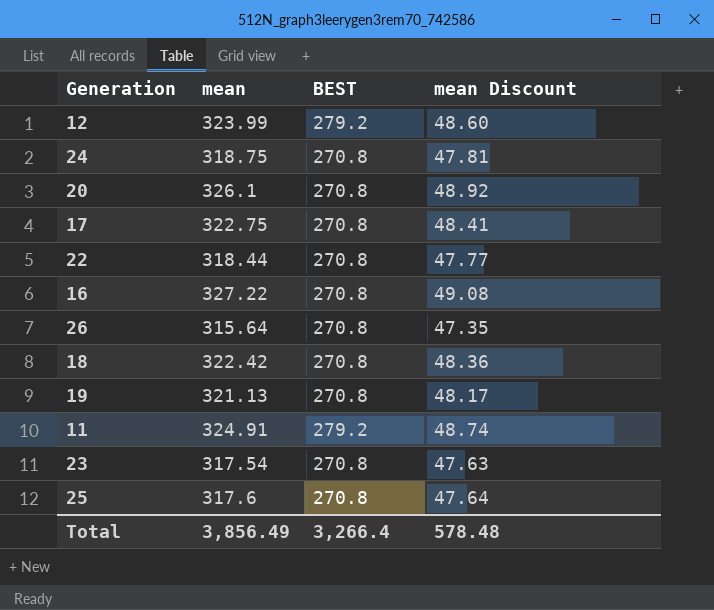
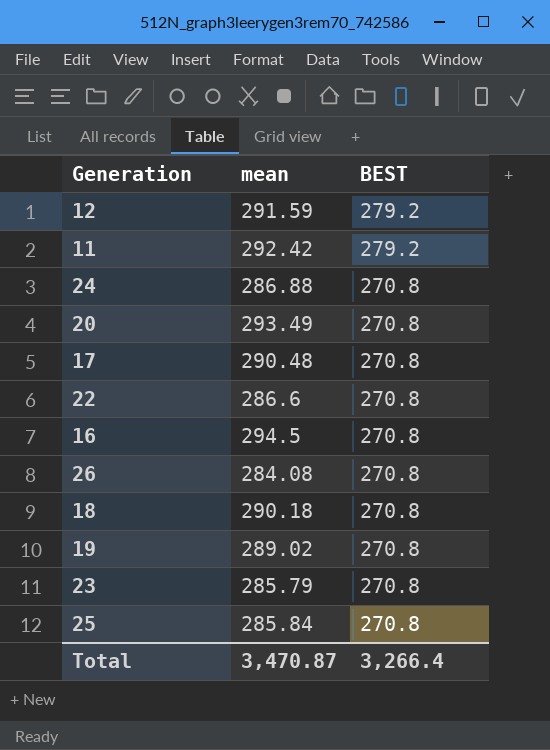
row order: none -> BEST descending
column mean Discount | formula: [mean] * 0.15 -> none
12 | mean: 323.99 -> 291.59
11 | mean: 324.91 -> 292.42
24 | mean: 318.75 -> 286.88
20 | mean: 326.1 -> 293.49
17 | mean: 322.75 -> 290.48
22 | mean: 318.44 -> 286.6
16 | mean: 327.22 -> 294.5
26 | mean: 315.64 -> 284.08
18 | mean: 322.42 -> 290.18
19 | mean: 321.13 -> 289.02
23 | mean: 317.54 -> 285.79
25 | mean: 317.6 -> 285.84
Total | mean: 3,856.49 -> 3,470.87

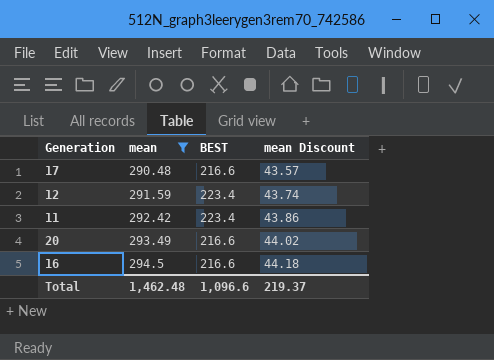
filter: none -> mean >= 290.48
row order: BEST descending -> mean ascending
column mean Discount | formula: none -> [mean] * 0.15
17 | BEST: 270.8 -> 216.6
12 | BEST: 279.2 -> 223.4
11 | BEST: 279.2 -> 223.4
20 | BEST: 270.8 -> 216.6
16 | BEST: 270.8 -> 216.6
Total | mean: 3,470.87 -> 1,462.48
Total | BEST: 3,266.4 -> 1,096.6

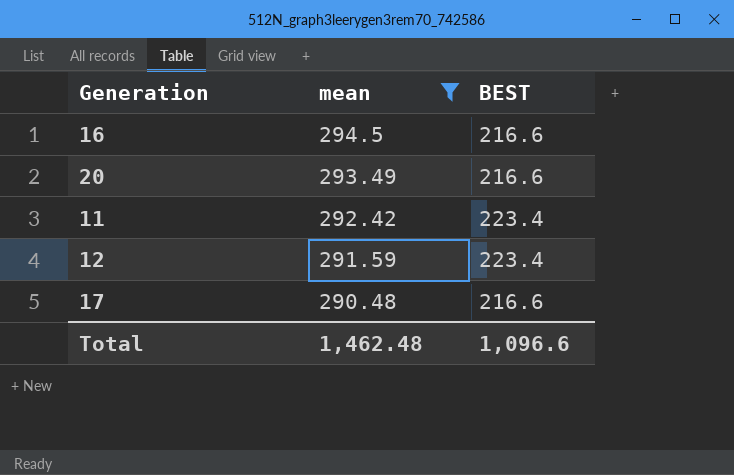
row order: mean ascending -> mean descending
column mean Discount | formula: [mean] * 0.15 -> none

